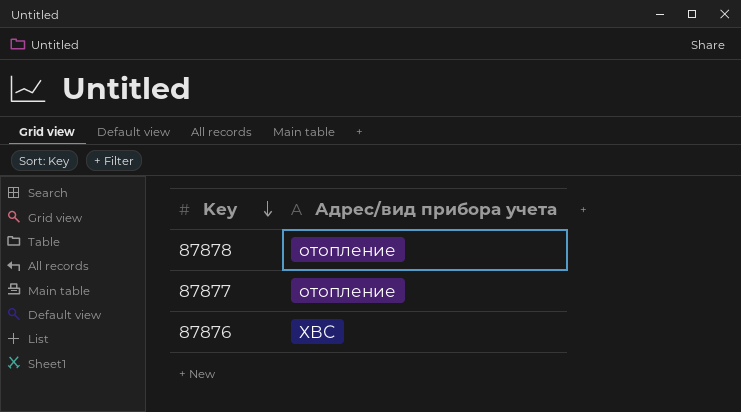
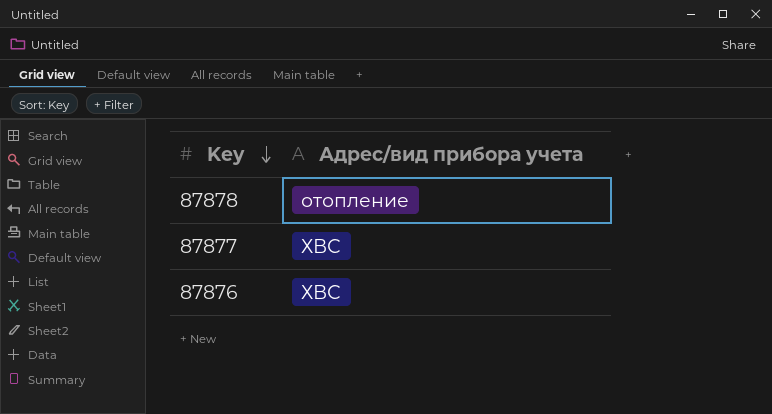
87877 | Адрес/вид прибора учета: отопление -> ХВС

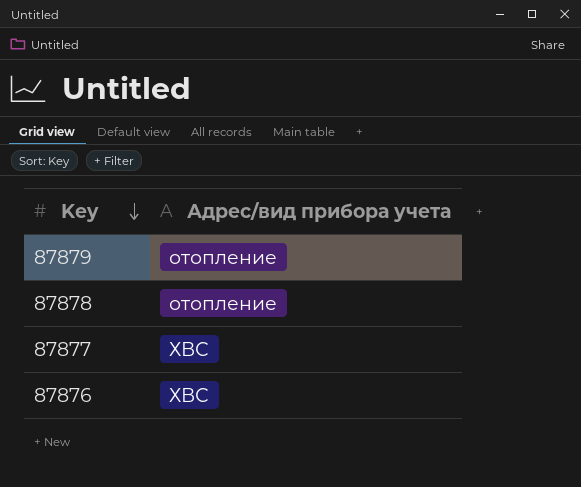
row 87879: none -> отопление

